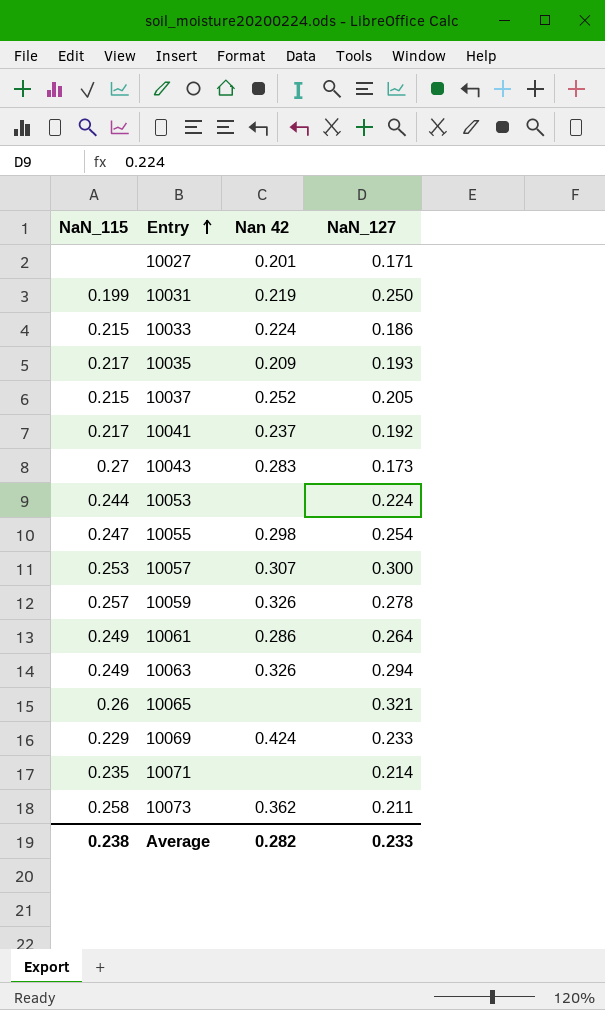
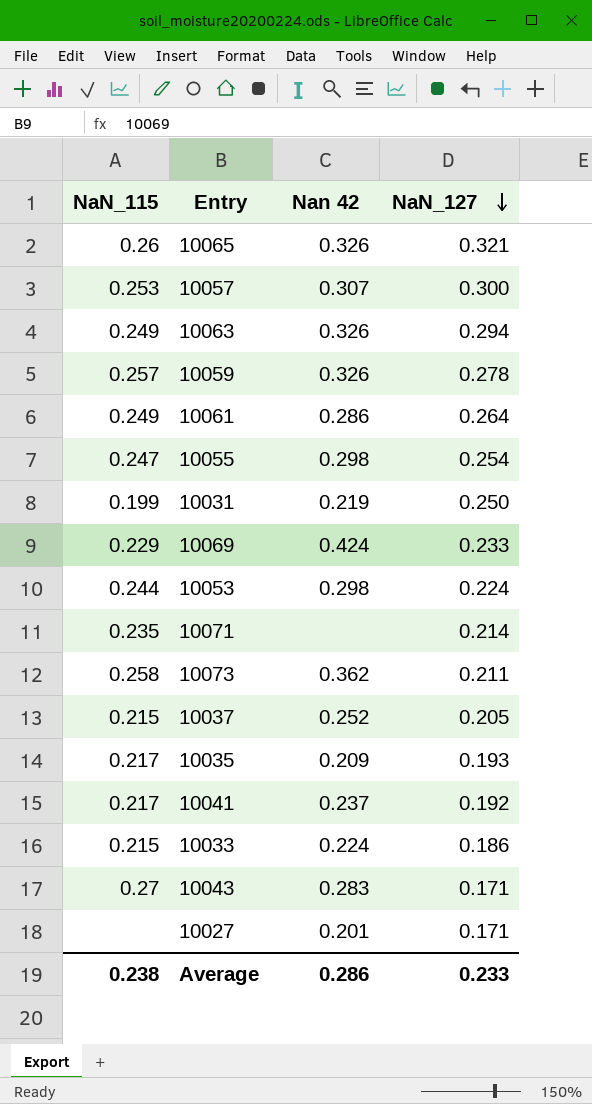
row order: Entry ascending -> NaN_127 descending
10065 | Nan 42: none -> 0.326
10053 | Nan 42: none -> 0.298
10043 | NaN_127: 0.173 -> 0.171
Average | Nan 42: 0.282 -> 0.286

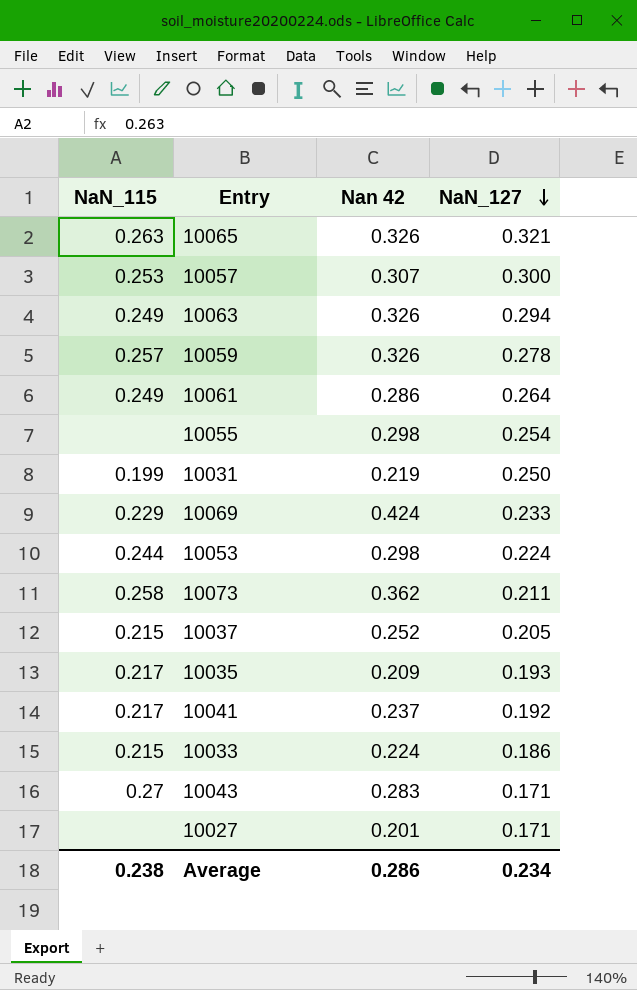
row 10071: 0.235 | none | 0.214 -> none
10065 | NaN_115: 0.26 -> 0.263
10055 | NaN_115: 0.247 -> none
Average | NaN_127: 0.233 -> 0.234

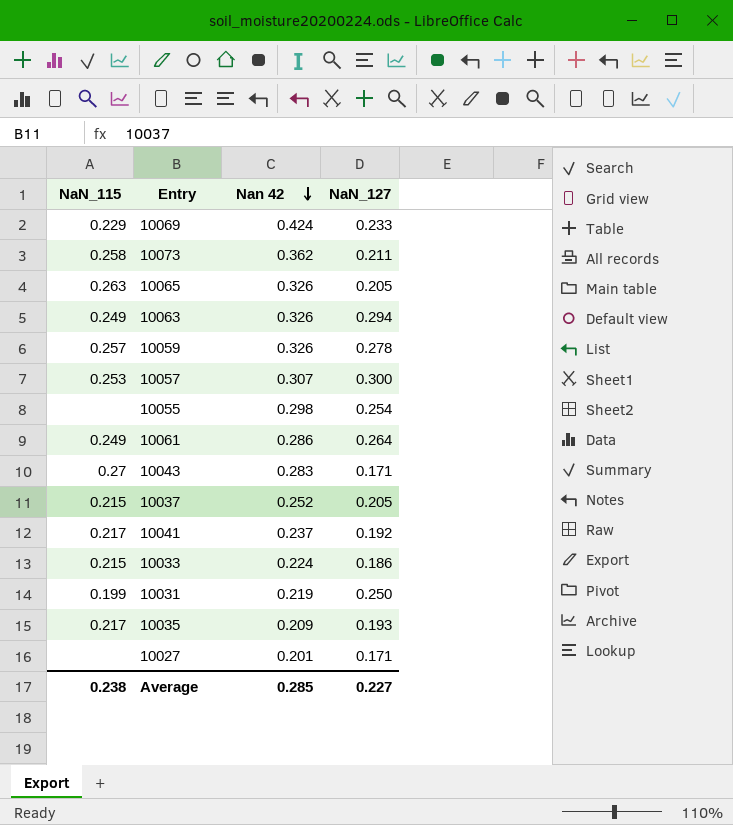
row order: NaN_127 descending -> Nan 42 descending
row 10053: 0.244 | 0.298 | 0.224 -> none
10065 | NaN_127: 0.321 -> 0.205
Average | Nan 42: 0.286 -> 0.285
Average | NaN_127: 0.234 -> 0.227

